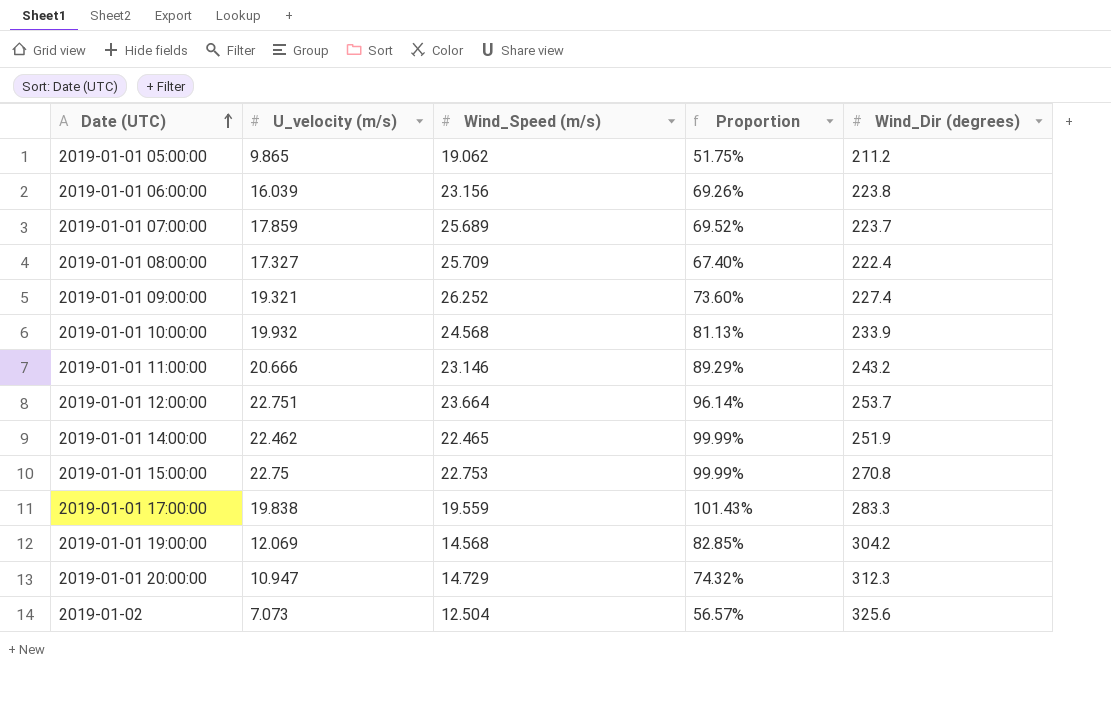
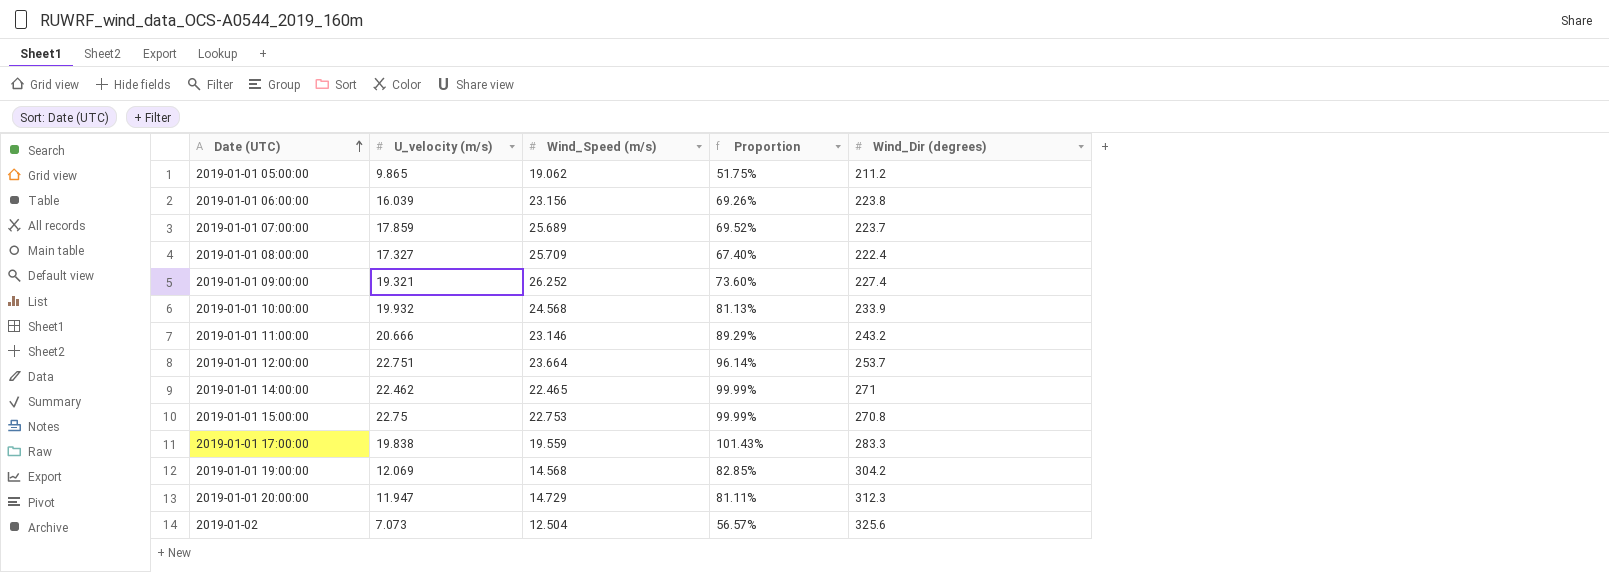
2019-01-01 14:00:00 | Wind_Dir (degrees): 251.9 -> 271
2019-01-01 20:00:00 | U_velocity (m/s): 10.947 -> 11.947
2019-01-01 20:00:00 | Proportion: 74.32% -> 81.11%

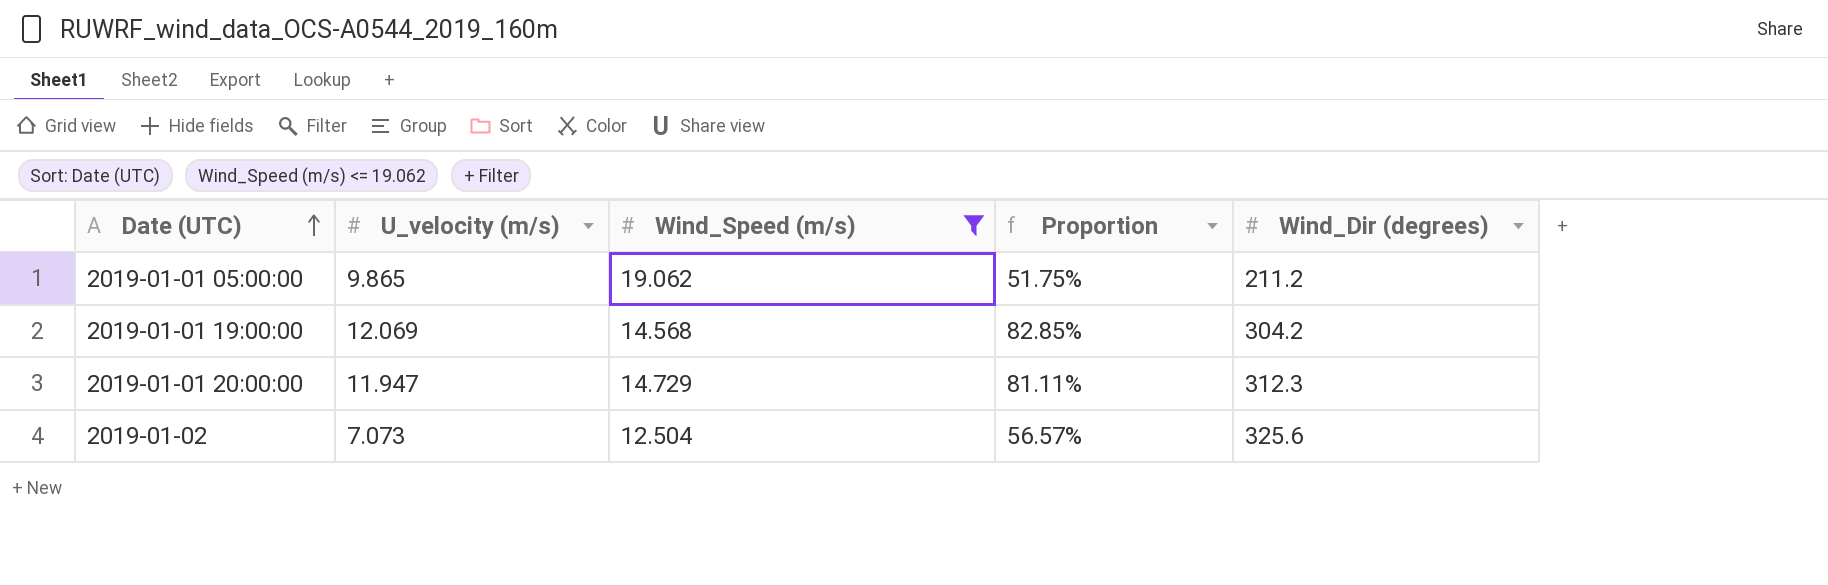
filter: none -> Wind_Speed (m/s) <= 19.062

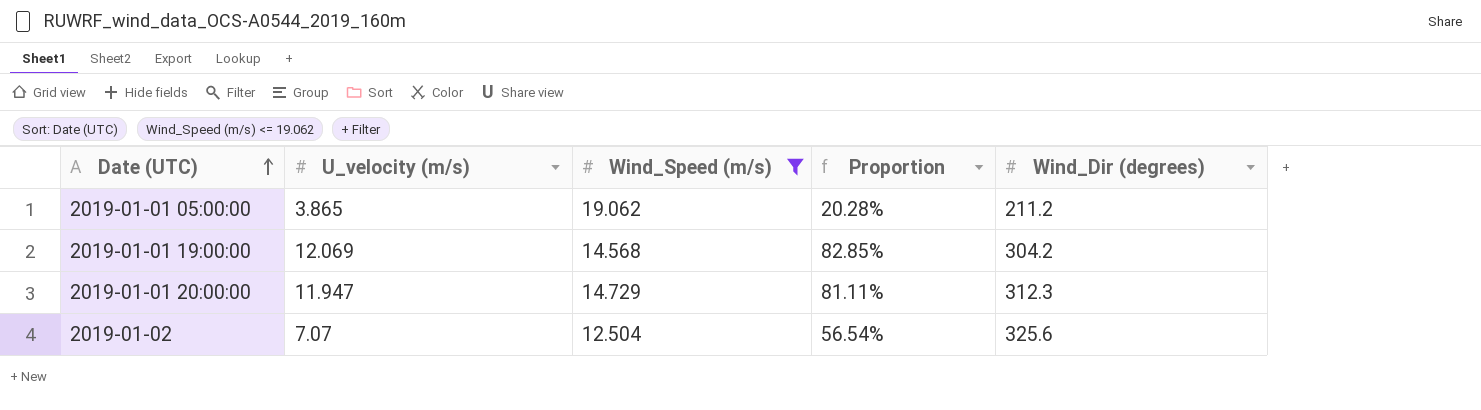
2019-01-01 05:00:00 | U_velocity (m/s): 9.865 -> 3.865
2019-01-01 05:00:00 | Proportion: 51.75% -> 20.28%
2019-01-02 | U_velocity (m/s): 7.073 -> 7.07
2019-01-02 | Proportion: 56.57% -> 56.54%

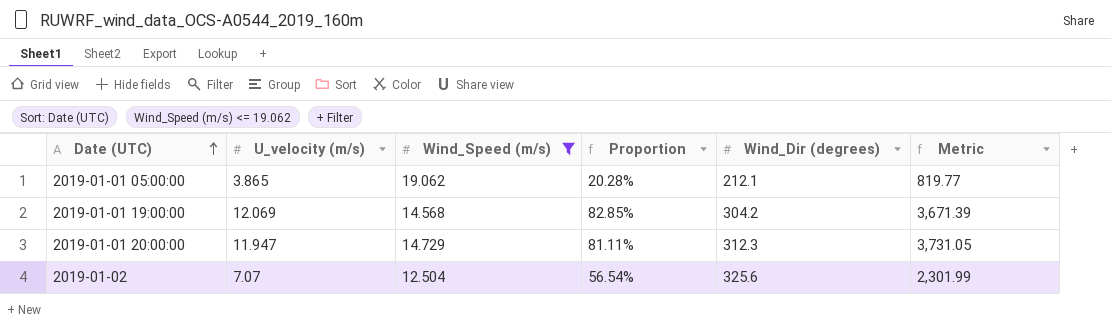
column Metric | formula: none -> [U_velocity (m/s)] * [Wind_Dir (degrees)]
2019-01-01 05:00:00 | Wind_Dir (degrees): 211.2 -> 212.1

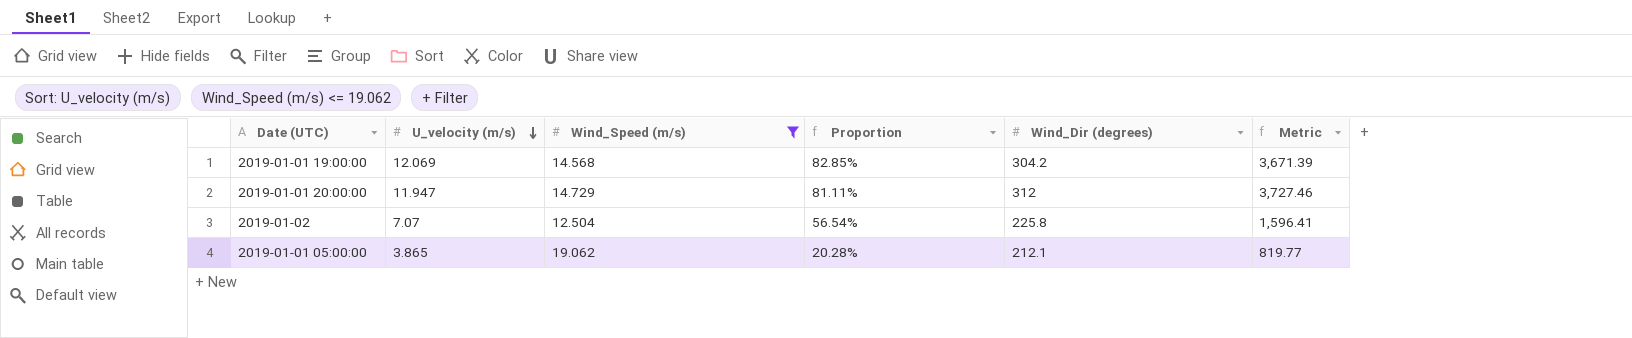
row order: Date (UTC) ascending -> U_velocity (m/s) descending
2019-01-01 20:00:00 | Wind_Dir (degrees): 312.3 -> 312
2019-01-01 20:00:00 | Metric: 3,731.05 -> 3,727.46
2019-01-02 | Wind_Dir (degrees): 325.6 -> 225.8
2019-01-02 | Metric: 2,301.99 -> 1,596.41

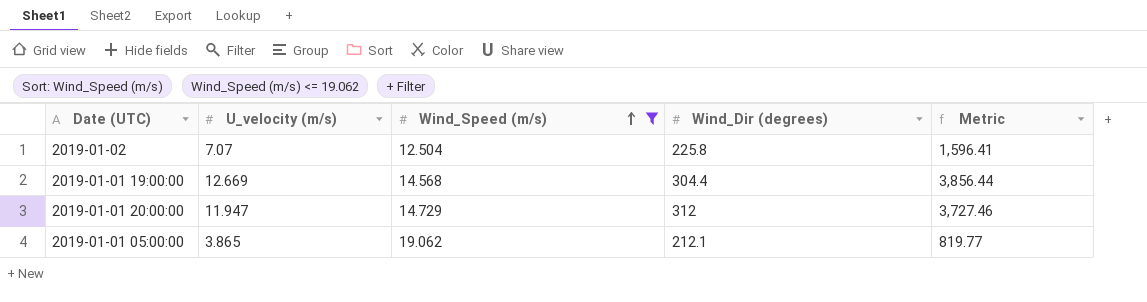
row order: U_velocity (m/s) descending -> Wind_Speed (m/s) ascending
column Proportion | formula: [U_velocity (m/s)] / [Wind_Speed (m/s)] -> none
2019-01-01 19:00:00 | U_velocity (m/s): 12.069 -> 12.669
2019-01-01 19:00:00 | Wind_Dir (degrees): 304.2 -> 304.4
2019-01-01 19:00:00 | Metric: 3,671.39 -> 3,856.44

